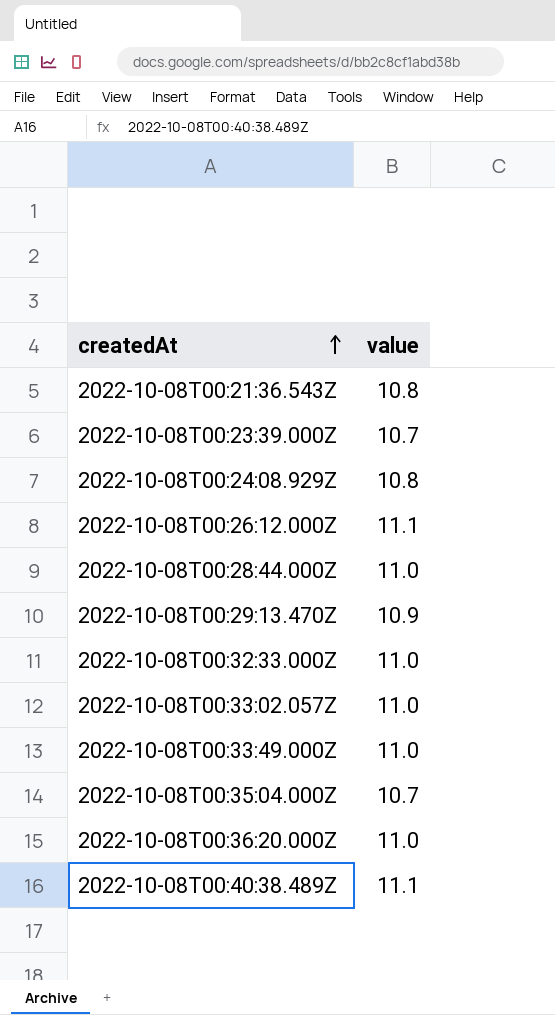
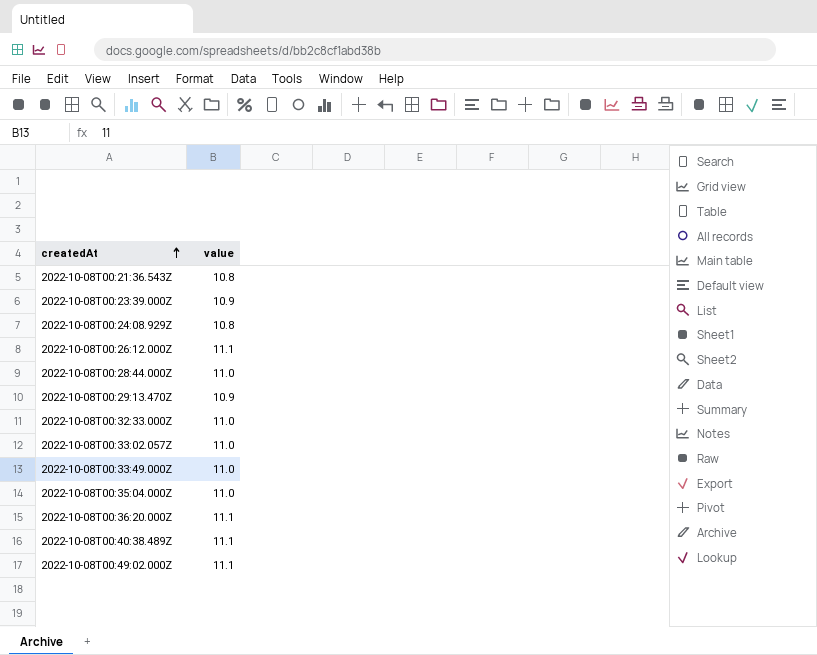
2022-10-08T00:23:39.000Z | value: 10.7 -> 10.9
2022-10-08T00:35:04.000Z | value: 10.7 -> 11.0
2022-10-08T00:36:20.000Z | value: 11.0 -> 11.1
row 2022-10-08T00:49:02.000Z: none -> 11.1

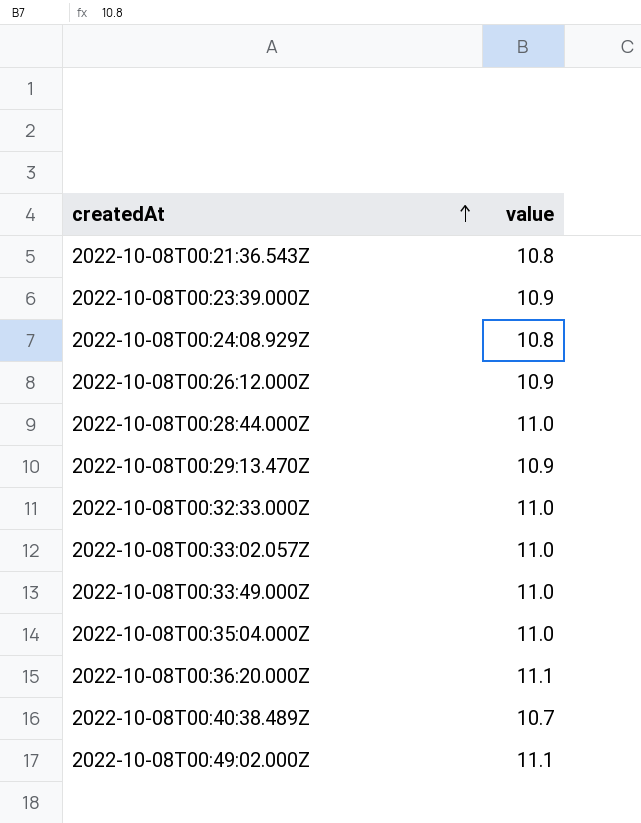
2022-10-08T00:26:12.000Z | value: 11.1 -> 10.9
2022-10-08T00:40:38.489Z | value: 11.1 -> 10.7

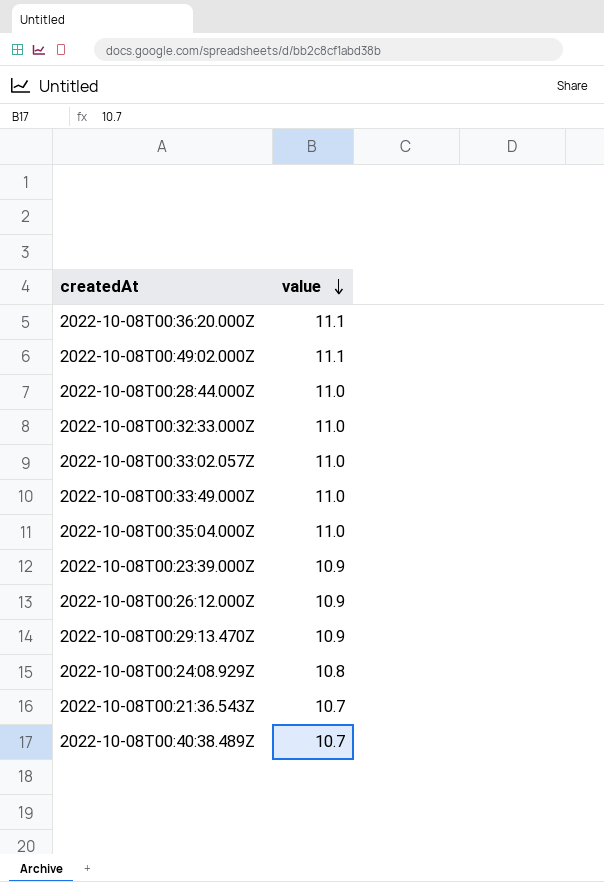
row order: createdAt ascending -> value descending
2022-10-08T00:21:36.543Z | value: 10.8 -> 10.7

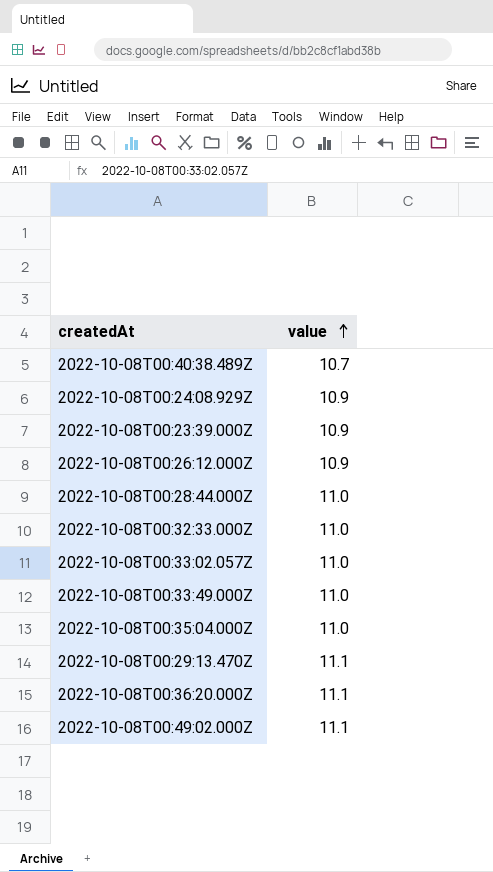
row order: value descending -> value ascending
row 2022-10-08T00:21:36.543Z: 10.7 -> none
2022-10-08T00:24:08.929Z | value: 10.8 -> 10.9
2022-10-08T00:29:13.470Z | value: 10.9 -> 11.1

